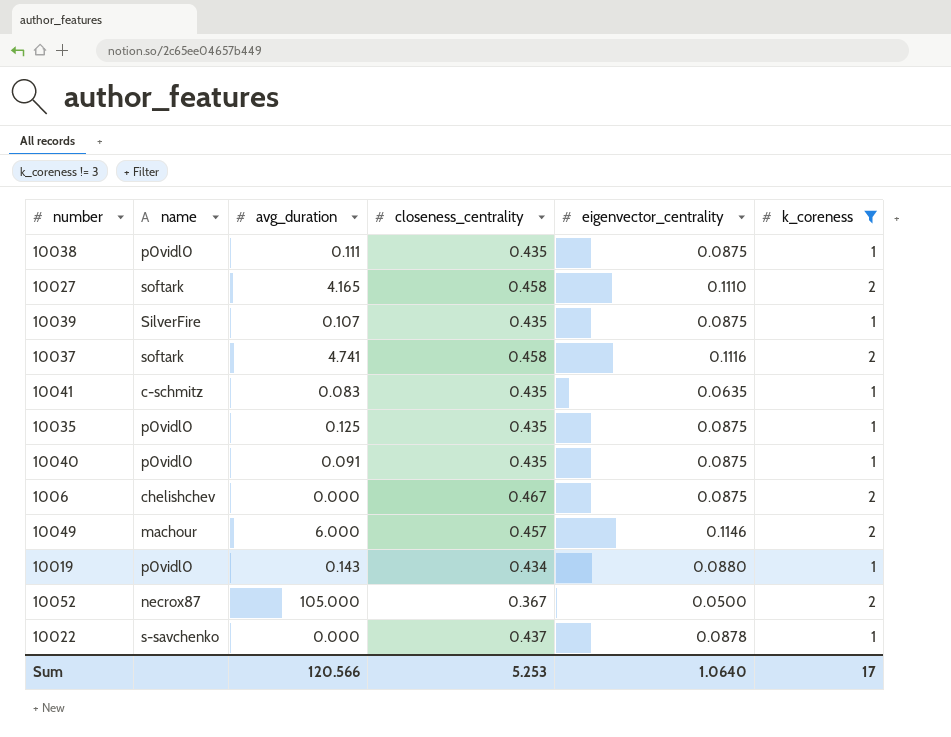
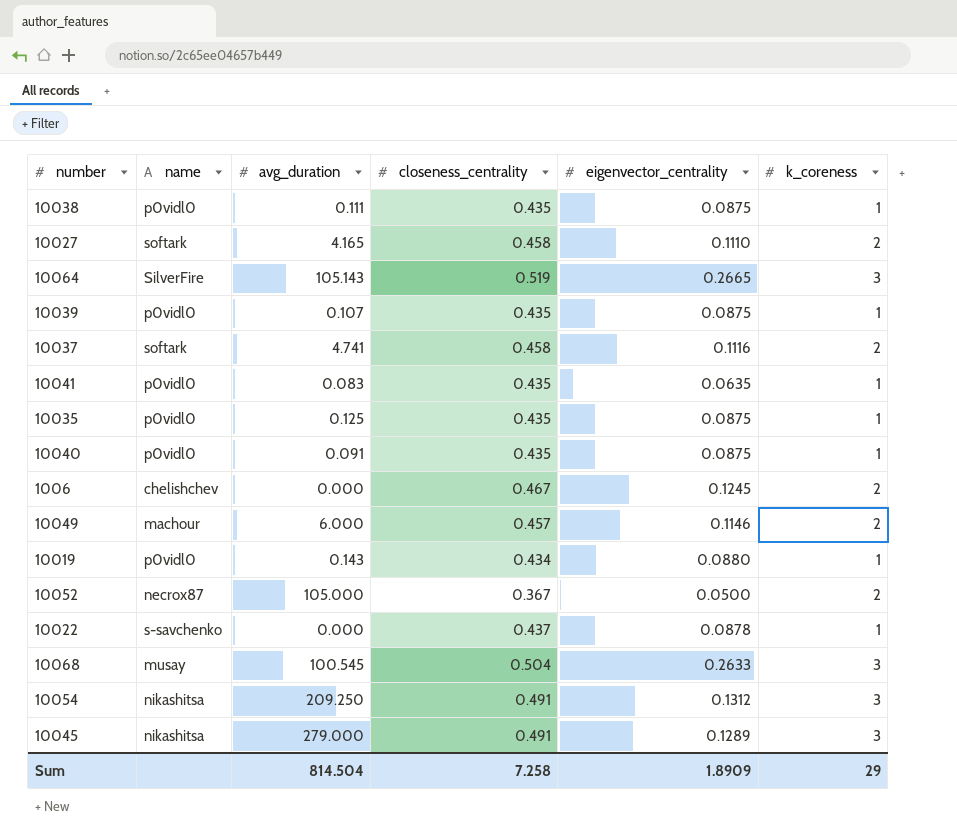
filter: k_coreness != 3 -> none
10039 | name: SilverFire -> p0vidl0
10041 | name: c-schmitz -> p0vidl0
1006 | eigenvector_centrality: 0.0875 -> 0.1245
Sum | avg_duration: 120.566 -> 814.504
Sum | closeness_centrality: 5.253 -> 7.258
Sum | eigenvector_centrality: 1.0640 -> 1.8909
Sum | k_coreness: 17 -> 29

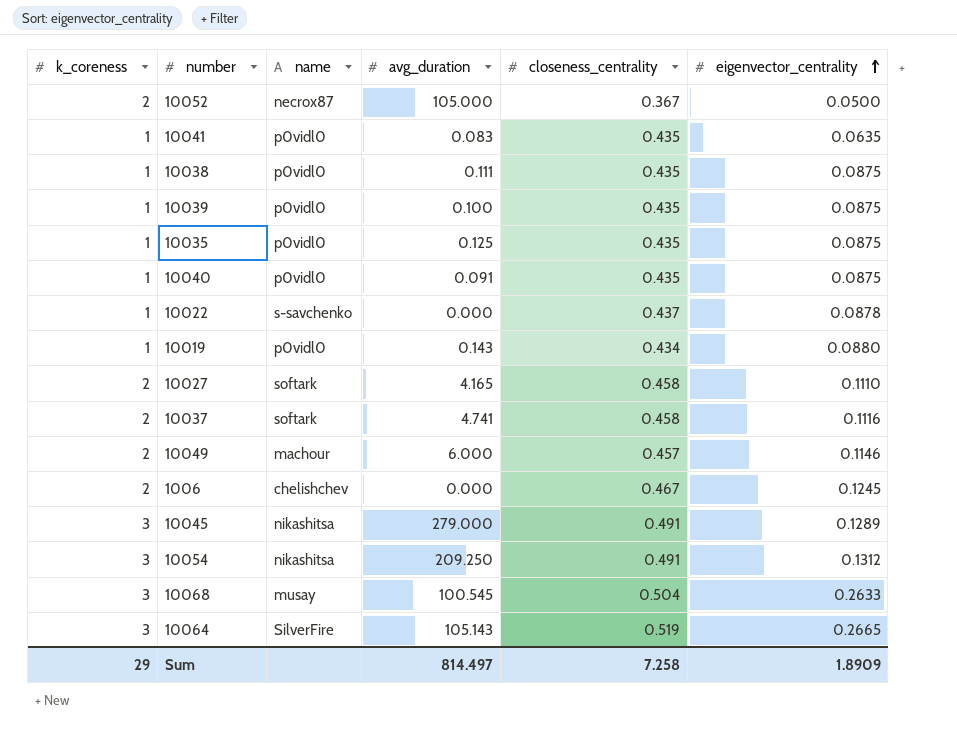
row order: none -> eigenvector_centrality ascending
column k_coreness | position: 6 -> 1
10039 | avg_duration: 0.107 -> 0.100
Sum | avg_duration: 814.504 -> 814.497

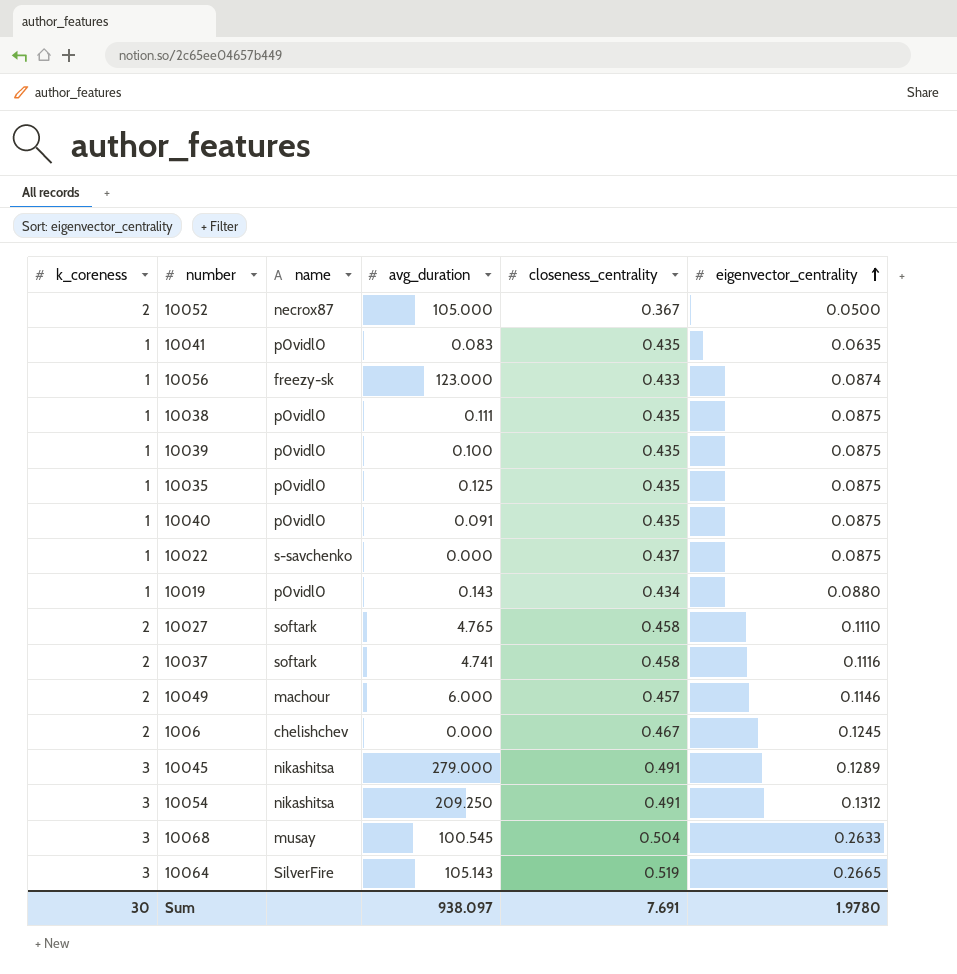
row 10056: none -> 1 | freezy-sk | 123.000 | 0.433 | 0.0874
10022 | eigenvector_centrality: 0.0878 -> 0.0875
10027 | avg_duration: 4.165 -> 4.765
Sum | k_coreness: 29 -> 30
Sum | avg_duration: 814.497 -> 938.097
Sum | closeness_centrality: 7.258 -> 7.691
Sum | eigenvector_centrality: 1.8909 -> 1.9780

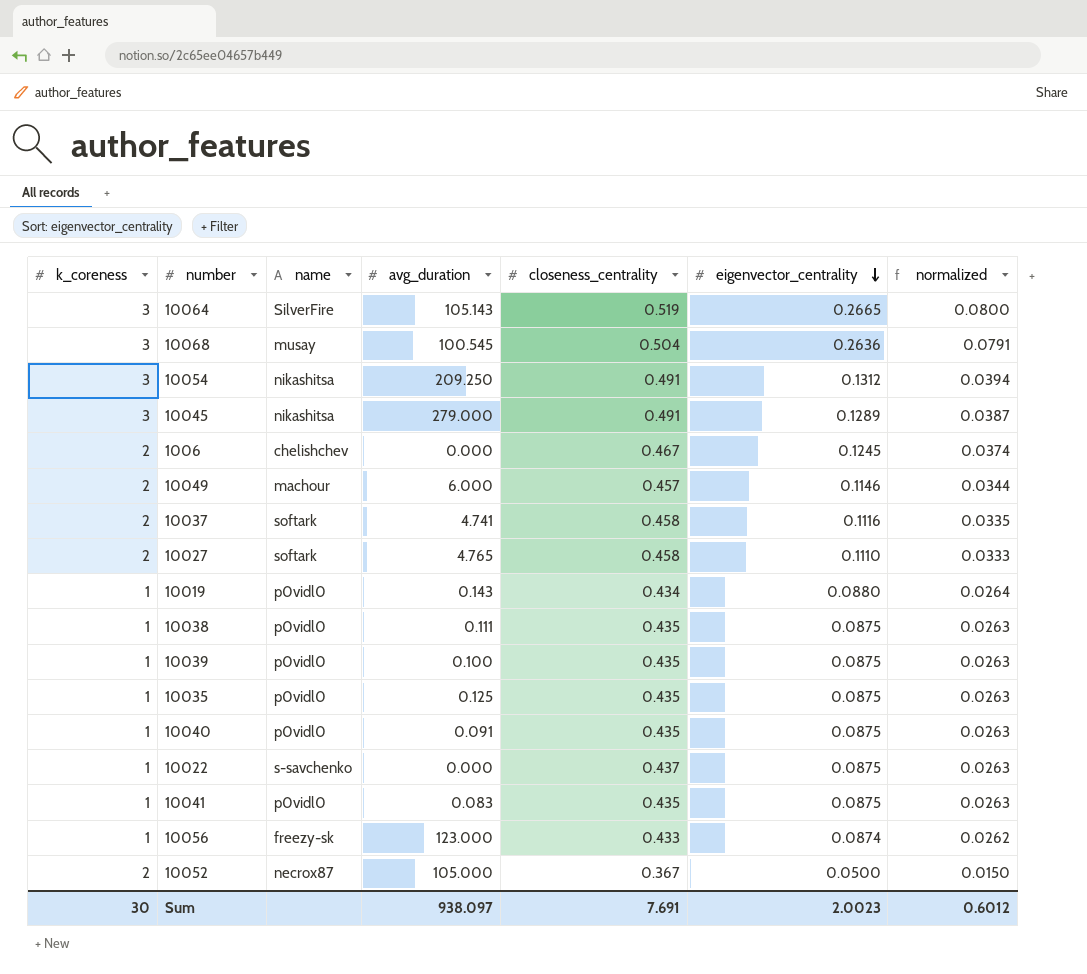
row order: eigenvector_centrality ascending -> eigenvector_centrality descending
column normalized | formula: none -> [eigenvector_centrality] * 0.3
10068 | eigenvector_centrality: 0.2633 -> 0.2636
10041 | eigenvector_centrality: 0.0635 -> 0.0875
Sum | eigenvector_centrality: 1.9780 -> 2.0023

